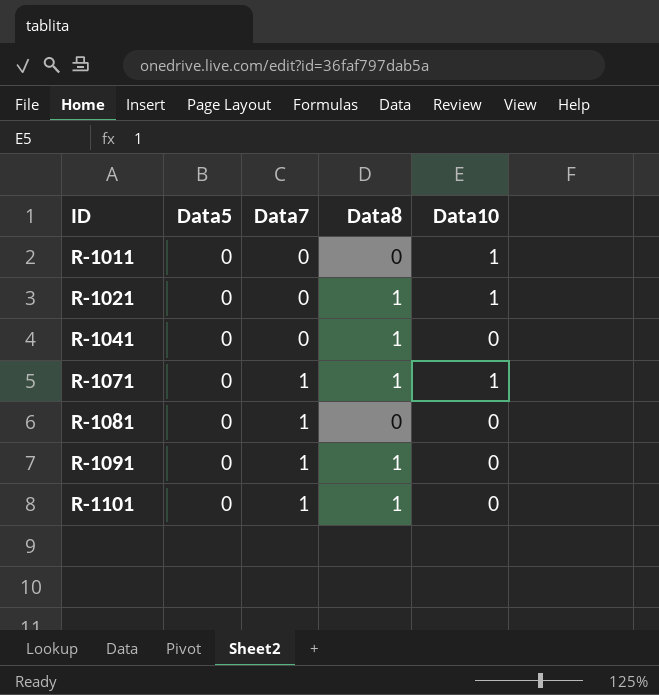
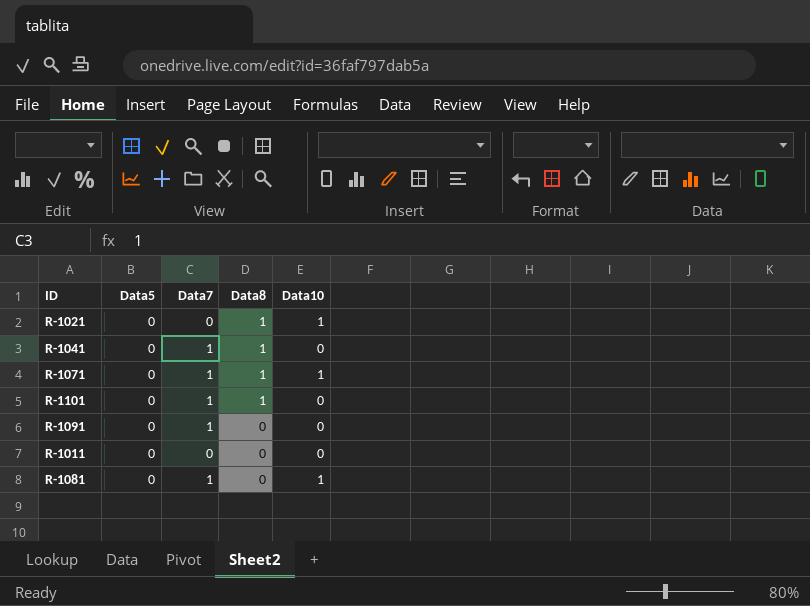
row order: ID ascending -> Data8 descending
R-1041 | Data7: 0 -> 1
R-1091 | Data8: 1 -> 0
R-1011 | Data10: 1 -> 0
R-1081 | Data10: 0 -> 1

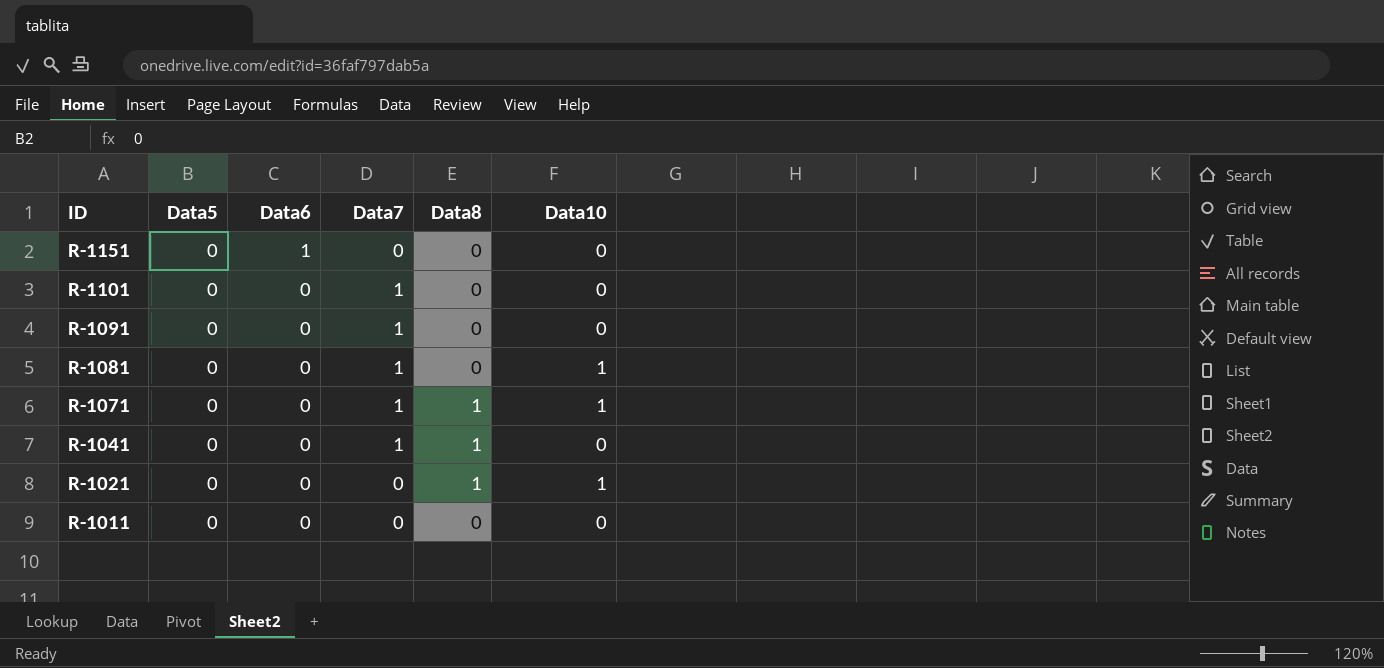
row order: Data8 descending -> ID descending
column Data6 | position: none -> 3
row R-1151: none -> 0 | 1 | 0 | 0 | 0
R-1101 | Data8: 1 -> 0

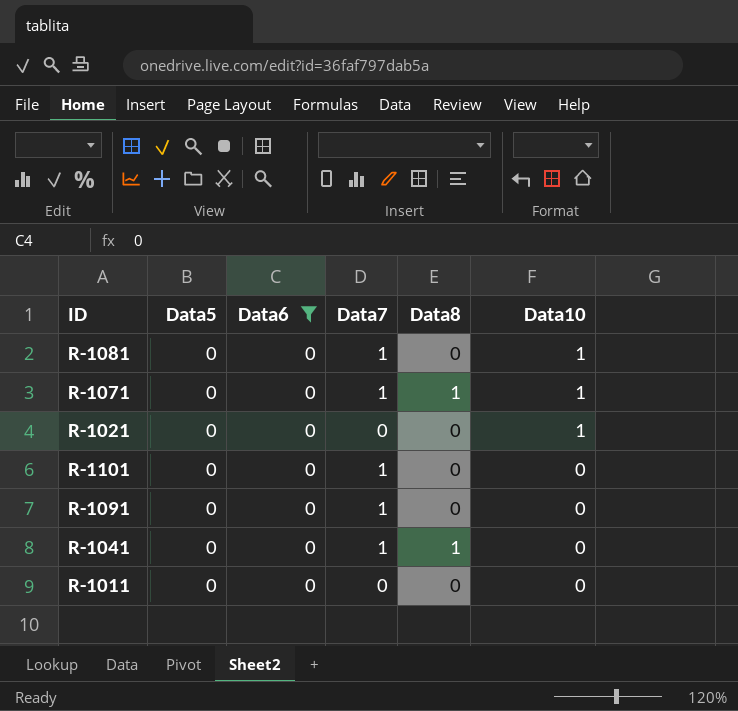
filter: none -> Data6 = 0
row order: ID descending -> Data10 descending
R-1021 | Data8: 1 -> 0

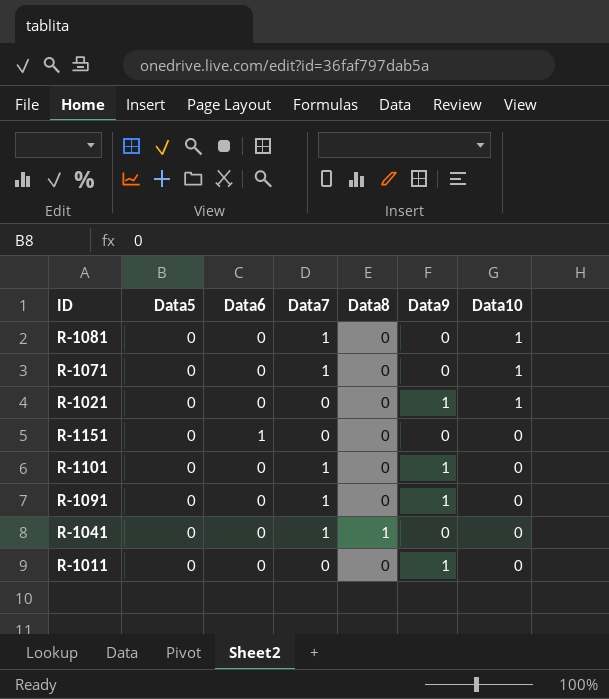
filter: Data6 = 0 -> none
column Data9 | position: none -> 6
R-1071 | Data8: 1 -> 0

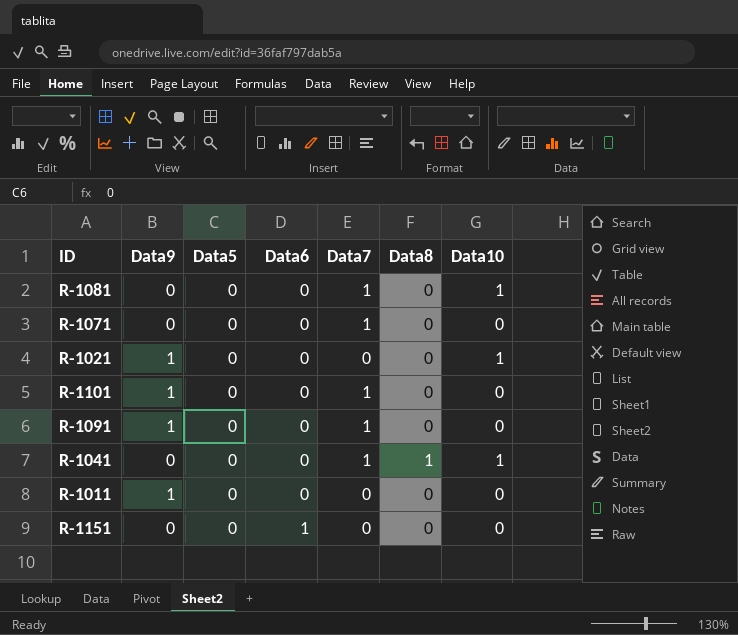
row order: Data10 descending -> Data6 ascending
column Data9 | position: 6 -> 2
R-1071 | Data10: 1 -> 0
R-1041 | Data10: 0 -> 1

